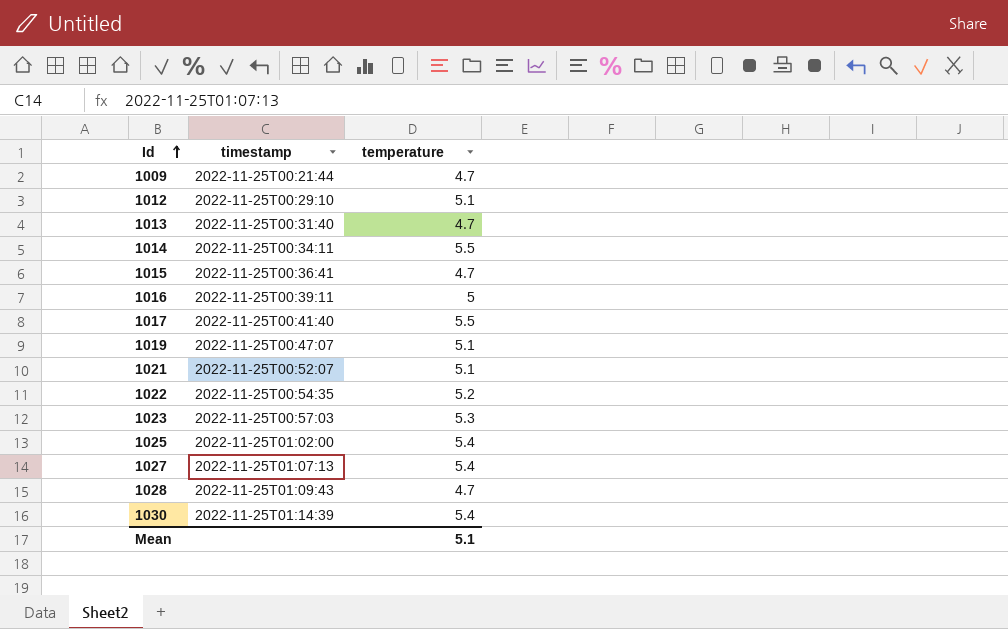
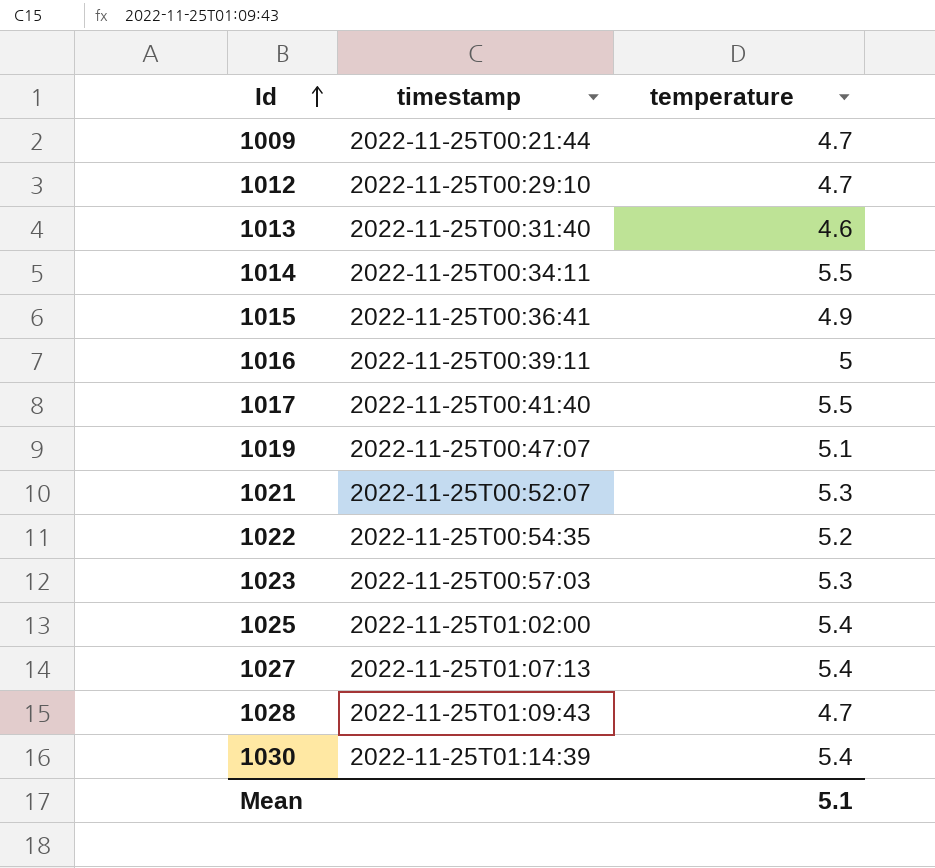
1012 | temperature: 5.1 -> 4.7
1013 | temperature: 4.7 -> 4.6
1015 | temperature: 4.7 -> 4.9
1021 | temperature: 5.1 -> 5.3

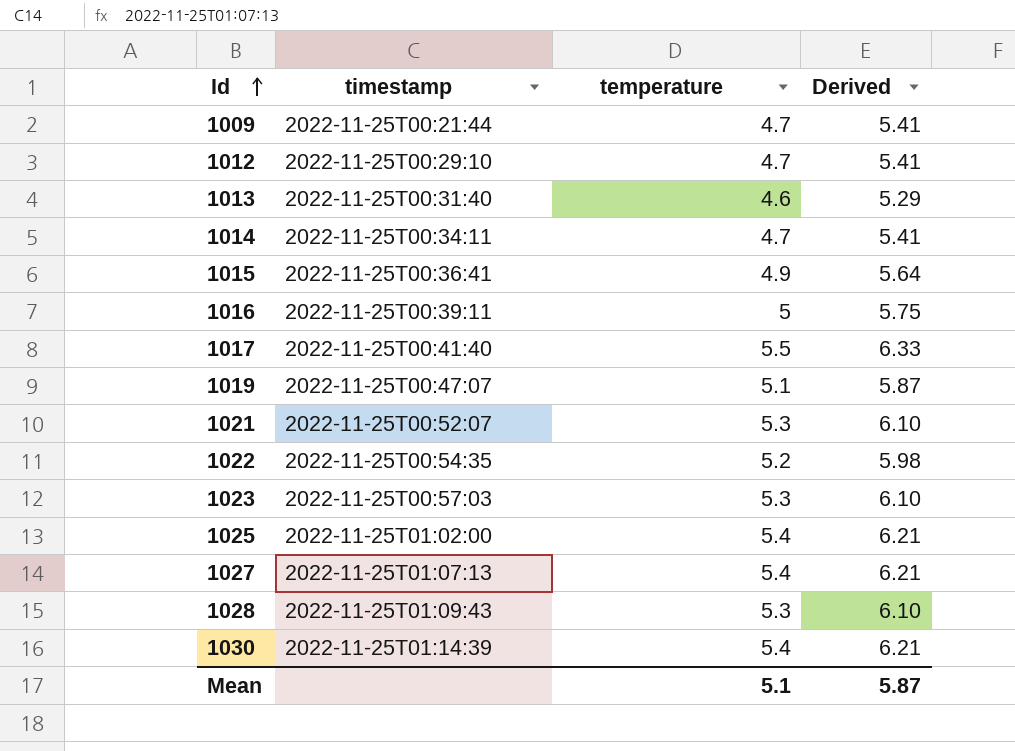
column Derived | formula: none -> [temperature] * 1.15
1014 | temperature: 5.5 -> 4.7
1028 | temperature: 4.7 -> 5.3

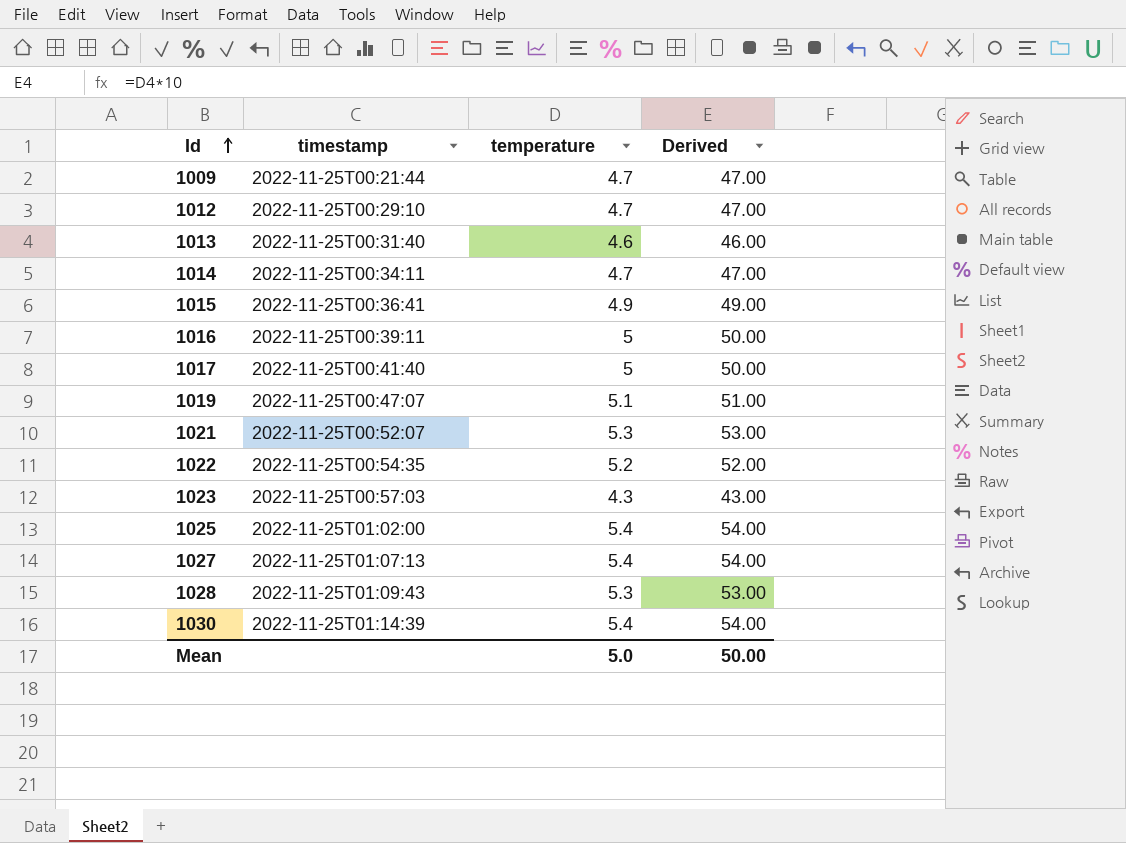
column Derived | formula: [temperature] * 1.15 -> [temperature] * 10
1017 | temperature: 5.5 -> 5
1023 | temperature: 5.3 -> 4.3
Mean | temperature: 5.1 -> 5.0
Mean | Derived: 5.87 -> 50.00

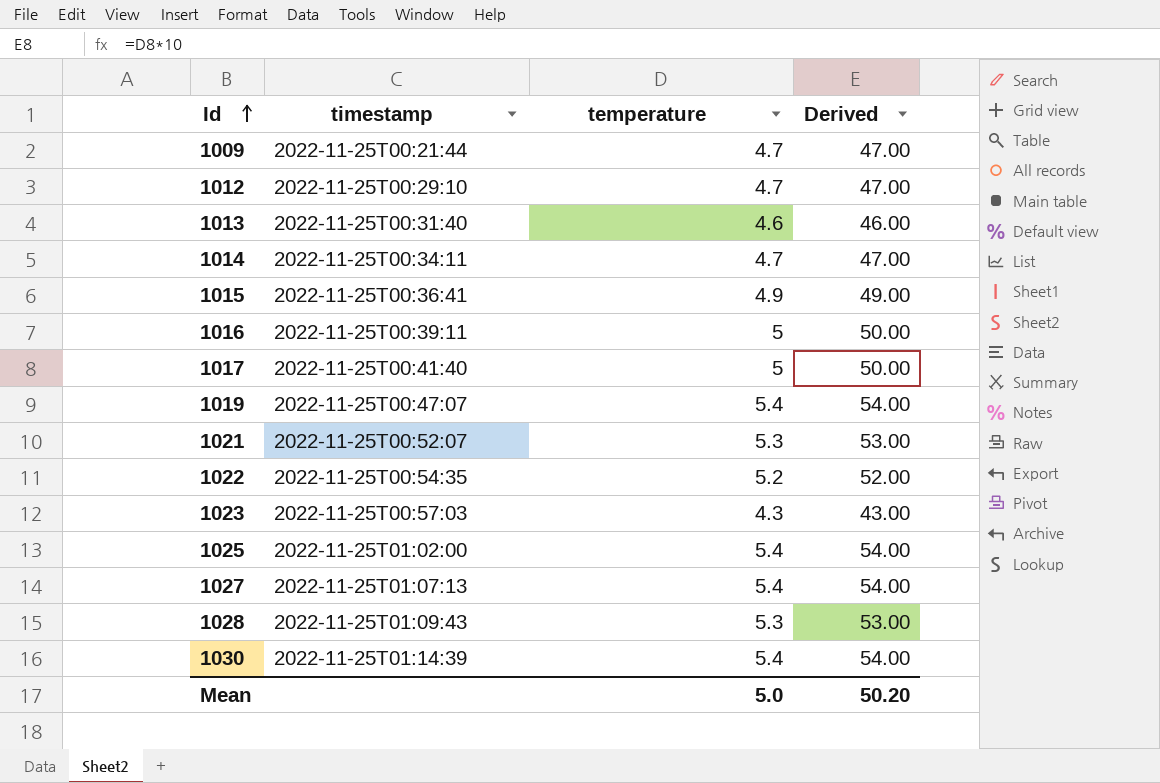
1019 | temperature: 5.1 -> 5.4
1019 | Derived: 51.00 -> 54.00
Mean | Derived: 50.00 -> 50.20

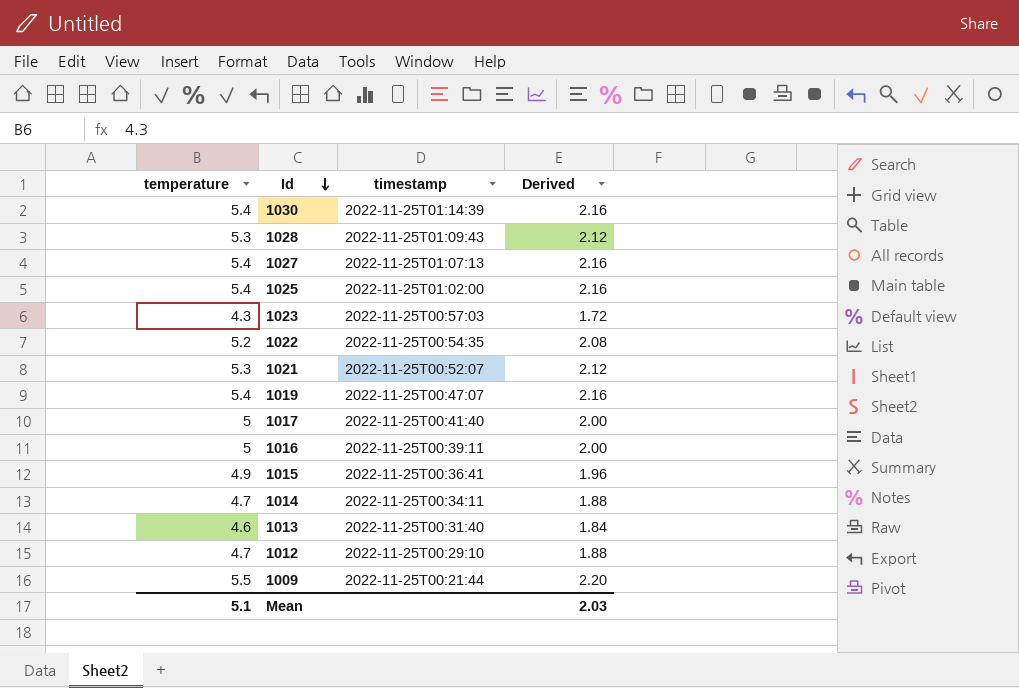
row order: Id ascending -> Id descending
column temperature | position: 3 -> 1
column Derived | formula: [temperature] * 10 -> [temperature] * 0.4
1009 | temperature: 4.7 -> 5.5
Mean | temperature: 5.0 -> 5.1
Mean | Derived: 50.20 -> 2.03

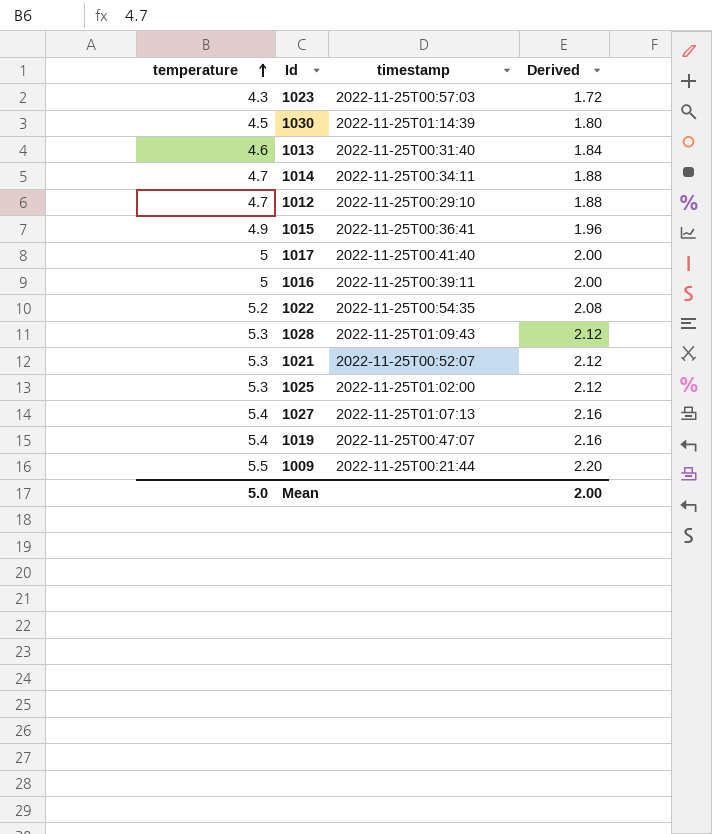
row order: Id descending -> temperature ascending
1030 | temperature: 5.4 -> 4.5
1030 | Derived: 2.16 -> 1.80
1025 | temperature: 5.4 -> 5.3
1025 | Derived: 2.16 -> 2.12
Mean | temperature: 5.1 -> 5.0
Mean | Derived: 2.03 -> 2.00

